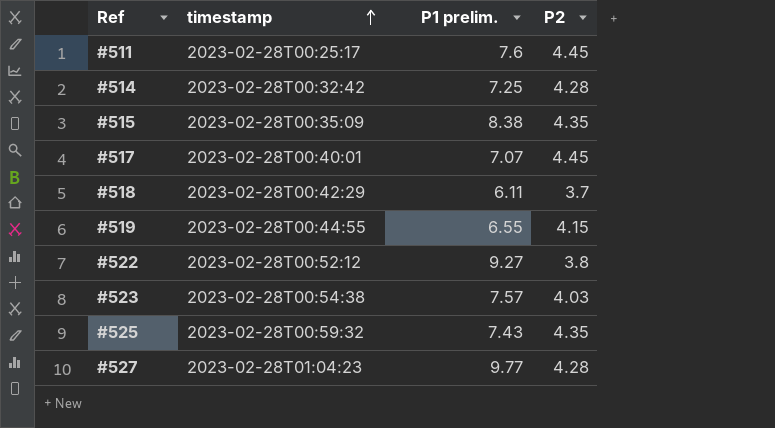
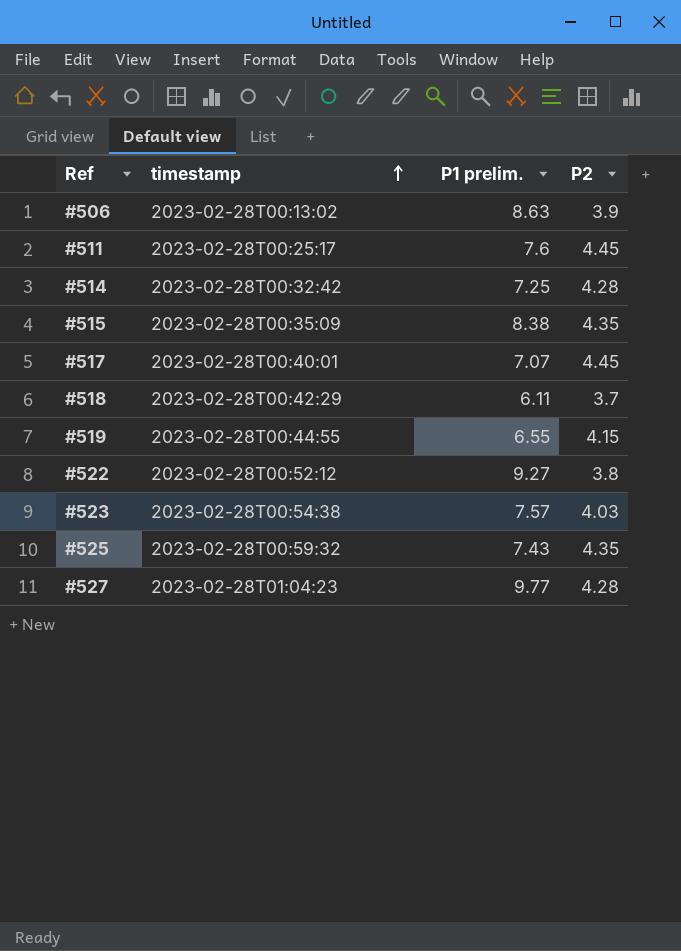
row #506: none -> 2023-02-28T00:13:02 | 8.63 | 3.9

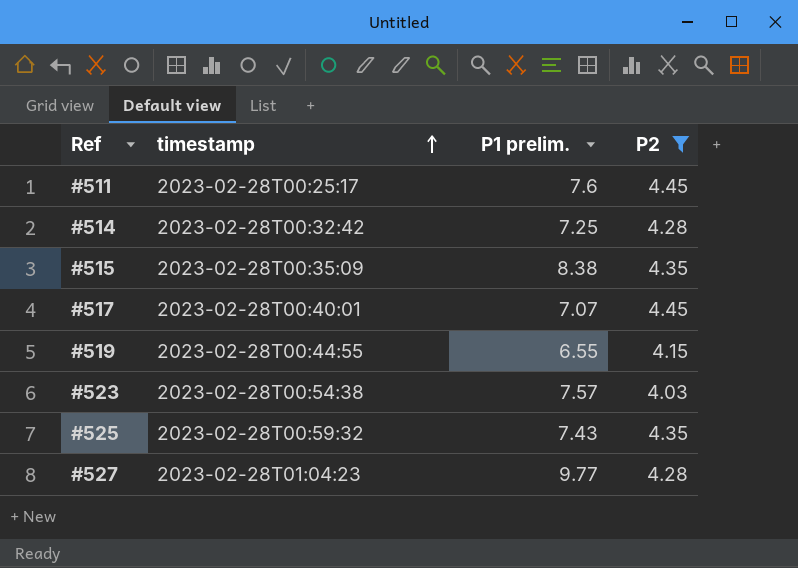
filter: none -> P2 >= 4.03

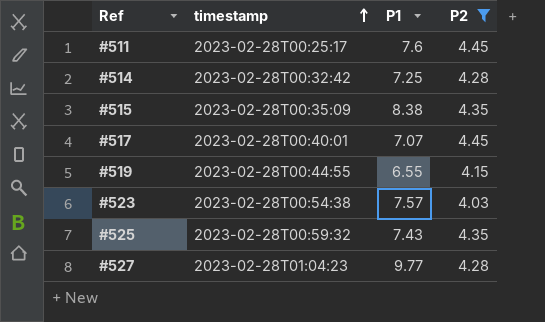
column name: P1 prelim. -> P1

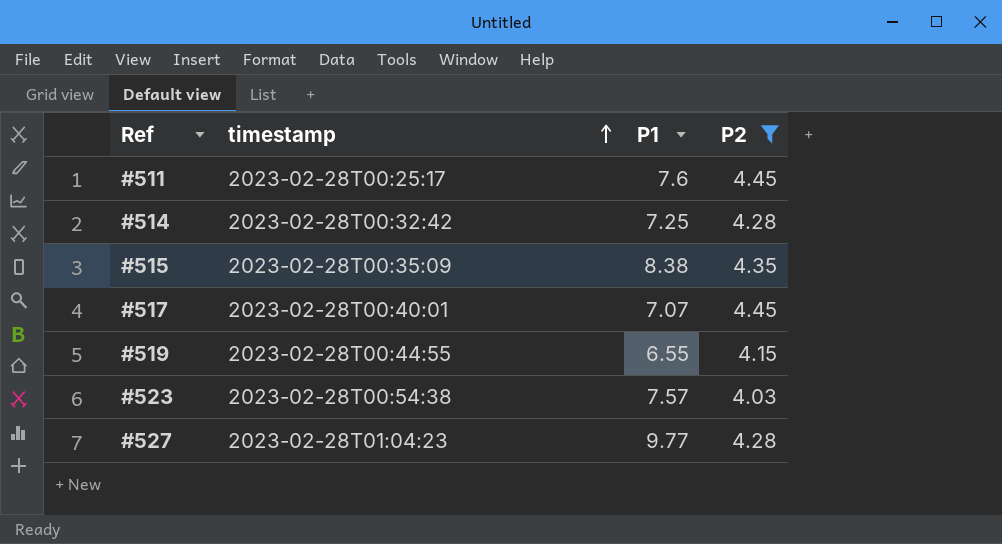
row #525: 2023-02-28T00:59:32 | 7.43 | 4.35 -> none

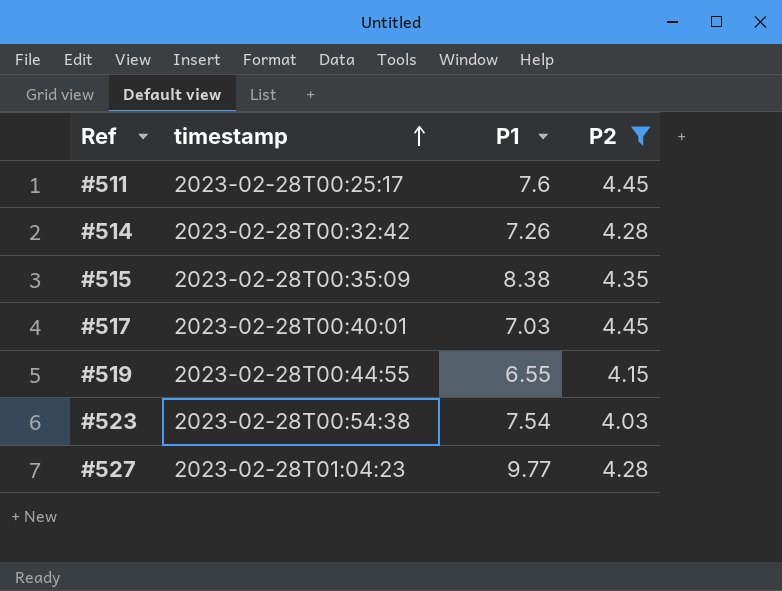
#514 | P1: 7.25 -> 7.26
#517 | P1: 7.07 -> 7.03
#523 | P1: 7.57 -> 7.54

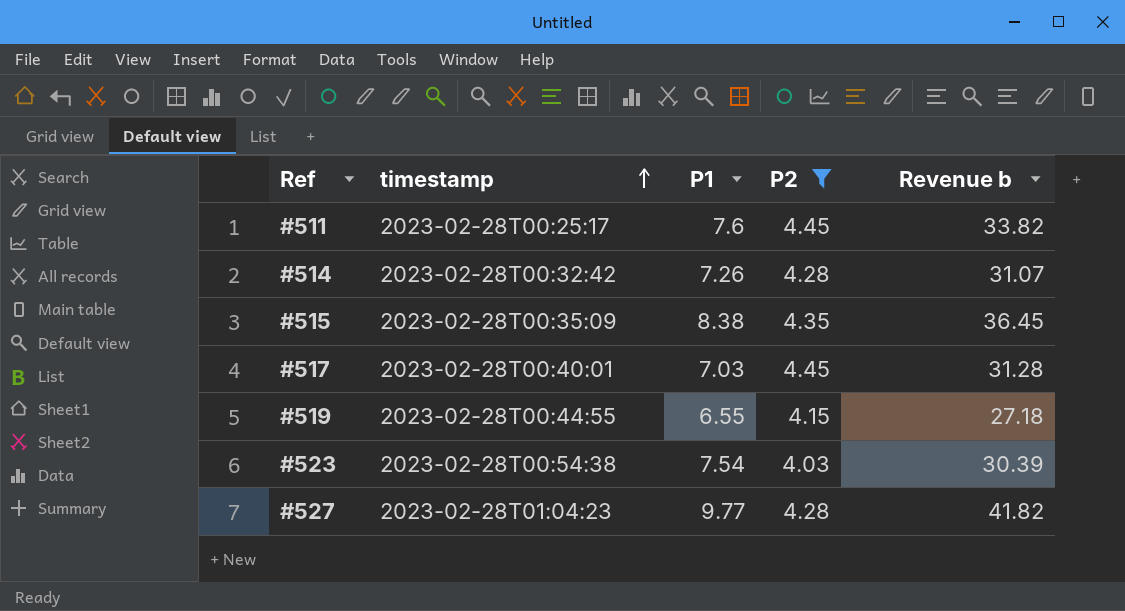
column Revenue b | formula: none -> [P1] * [P2]

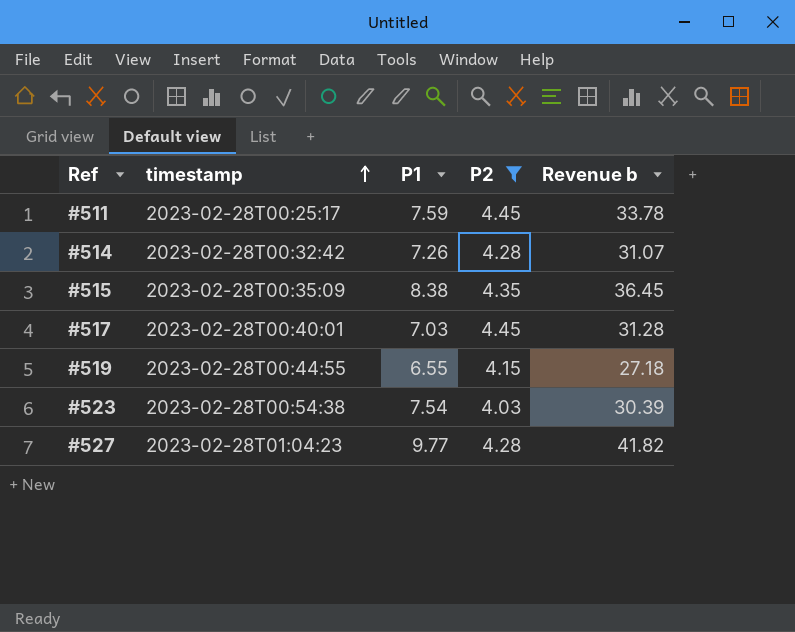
#511 | P1: 7.6 -> 7.59
#511 | Revenue b: 33.82 -> 33.78

